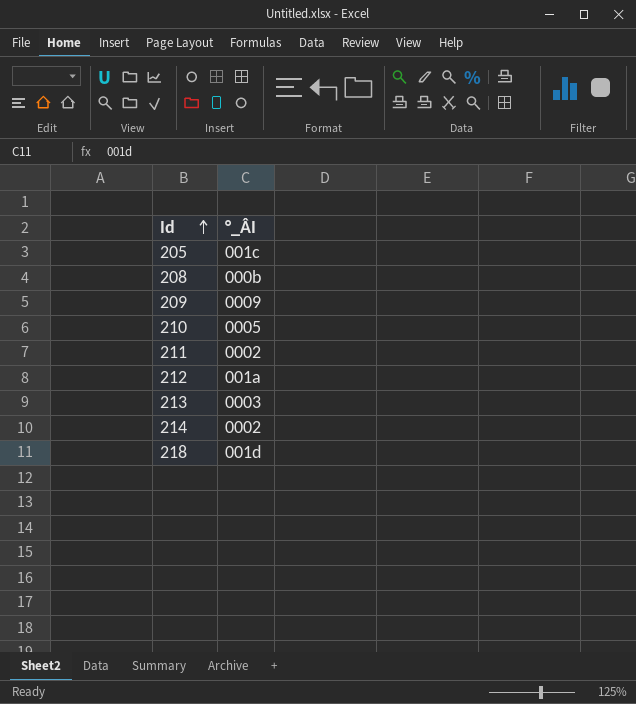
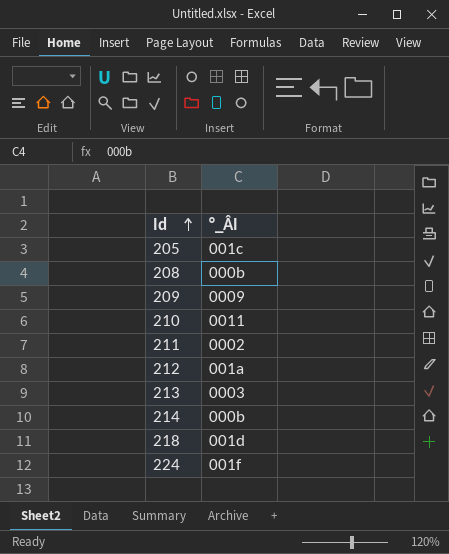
210 | °_ÂI: 0005 -> 0011
214 | °_ÂI: 0002 -> 000b
row 224: none -> 001f

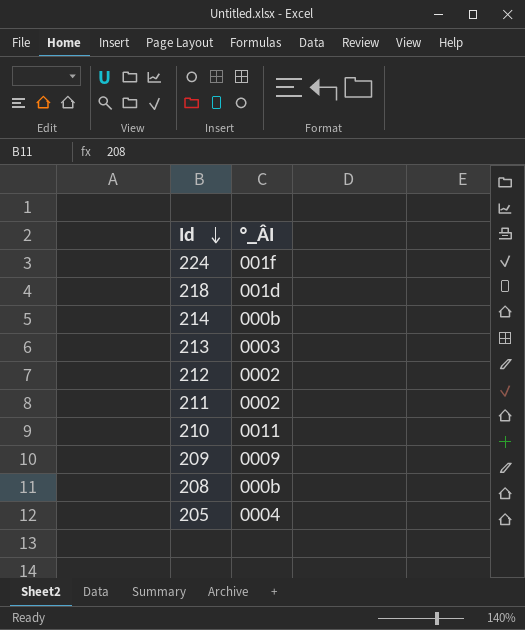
row order: Id ascending -> Id descending
212 | °_ÂI: 001a -> 0002
205 | °_ÂI: 001c -> 0004

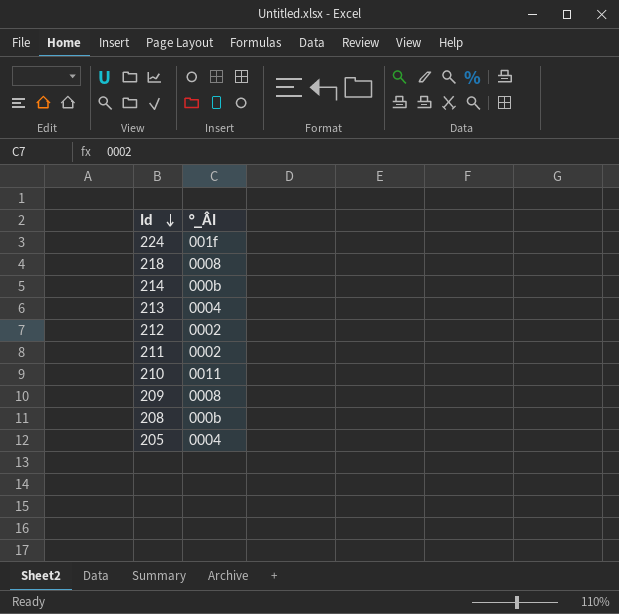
218 | °_ÂI: 001d -> 0008
213 | °_ÂI: 0003 -> 0004
209 | °_ÂI: 0009 -> 0008

